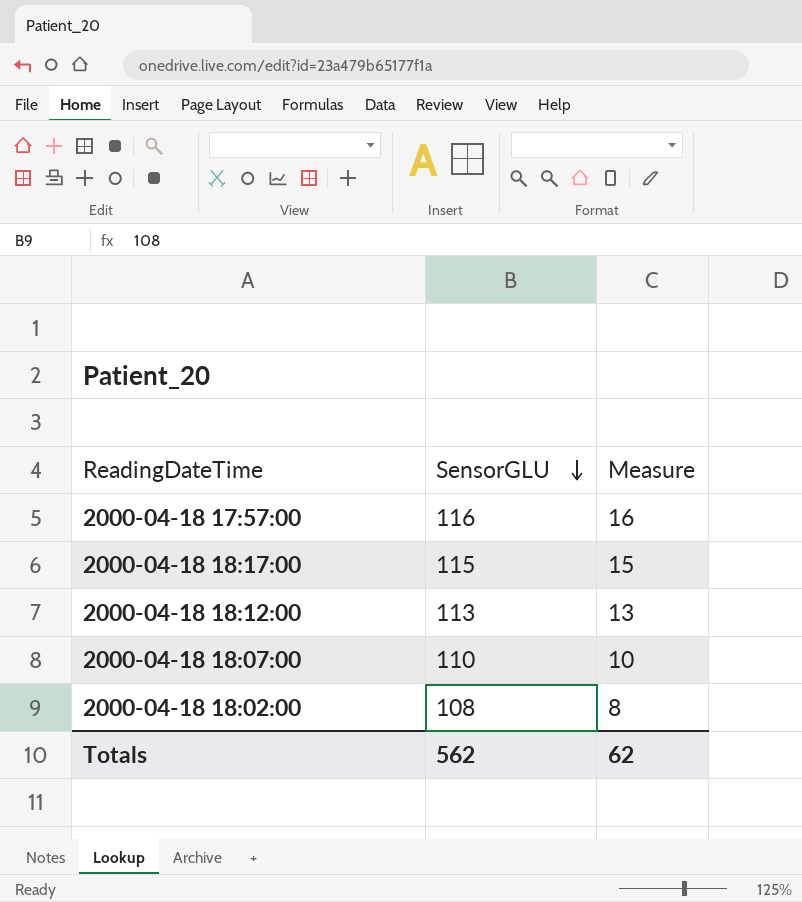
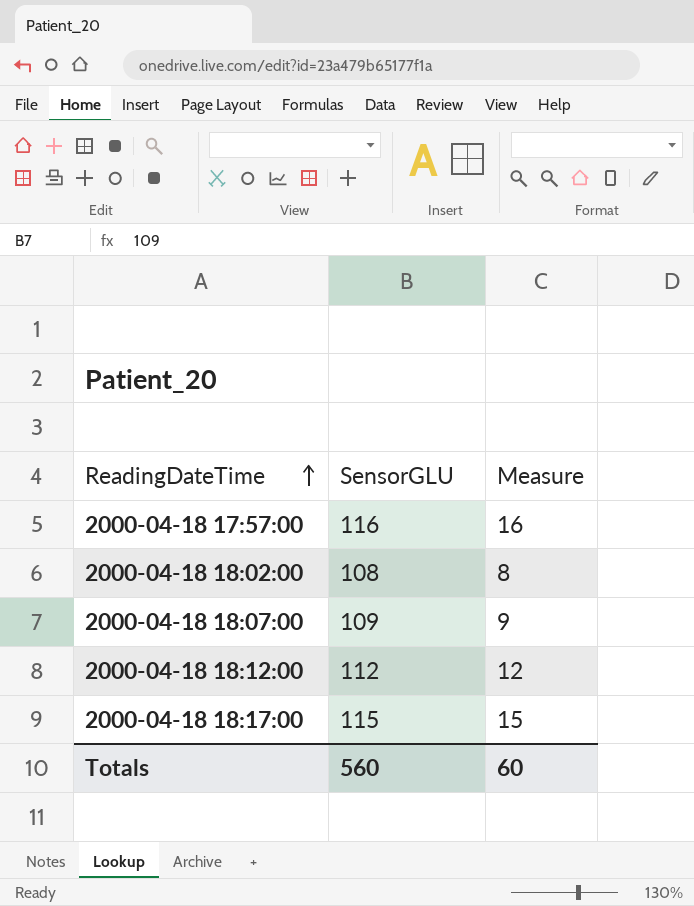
row order: SensorGLU descending -> ReadingDateTime ascending
2000-04-18 18:07:00 | SensorGLU: 110 -> 109
2000-04-18 18:07:00 | Measure: 10 -> 9
2000-04-18 18:12:00 | SensorGLU: 113 -> 112
2000-04-18 18:12:00 | Measure: 13 -> 12
Totals | SensorGLU: 562 -> 560
Totals | Measure: 62 -> 60

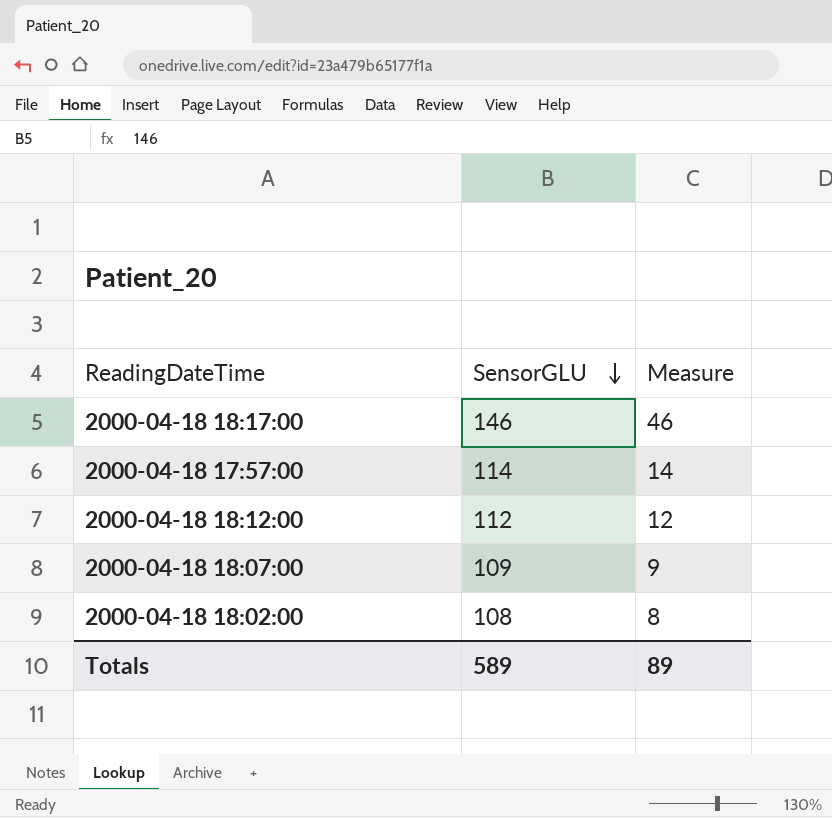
row order: ReadingDateTime ascending -> SensorGLU descending
2000-04-18 18:17:00 | SensorGLU: 115 -> 146
2000-04-18 18:17:00 | Measure: 15 -> 46
2000-04-18 17:57:00 | SensorGLU: 116 -> 114
2000-04-18 17:57:00 | Measure: 16 -> 14
Totals | SensorGLU: 560 -> 589
Totals | Measure: 60 -> 89

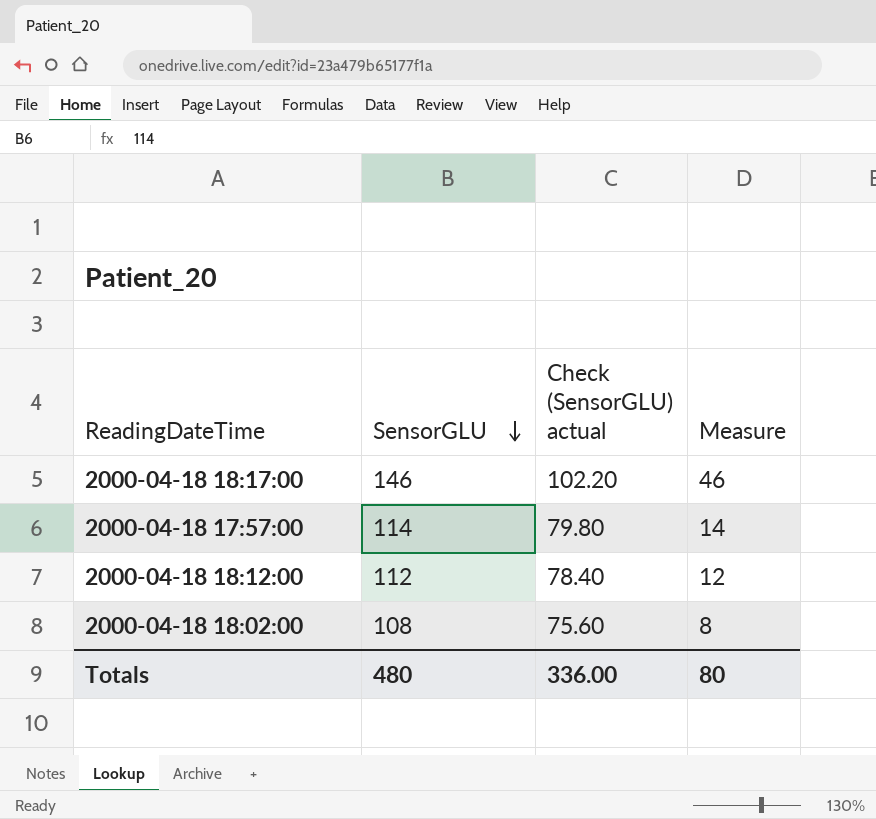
column Check (SensorGLU) actual | formula: none -> [SensorGLU] * 0.7
row 2000-04-18 18:07:00: 109 | 9 -> none
Totals | SensorGLU: 589 -> 480
Totals | Measure: 89 -> 80

